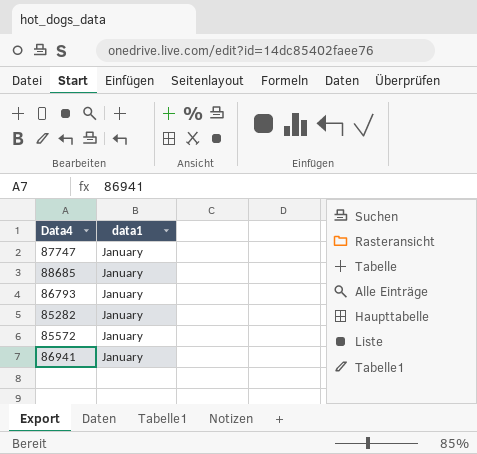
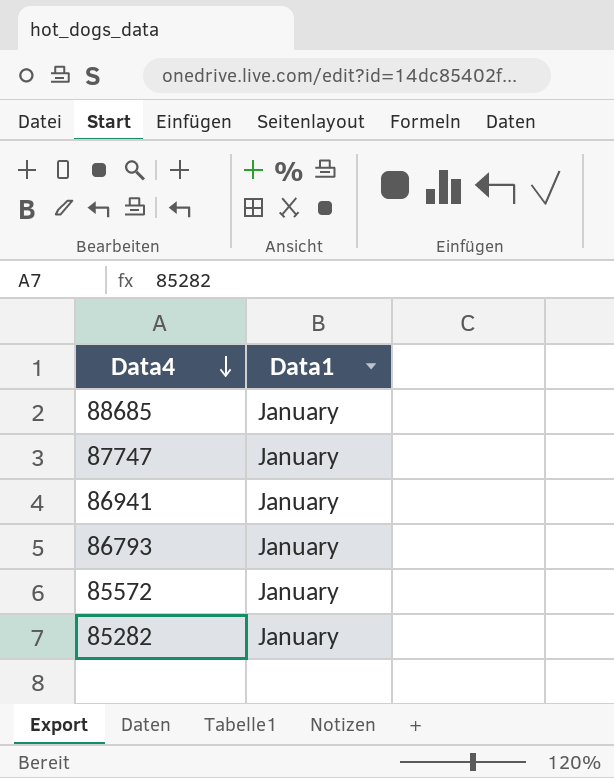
row order: none -> Data4 descending
column name: data1 -> Data1

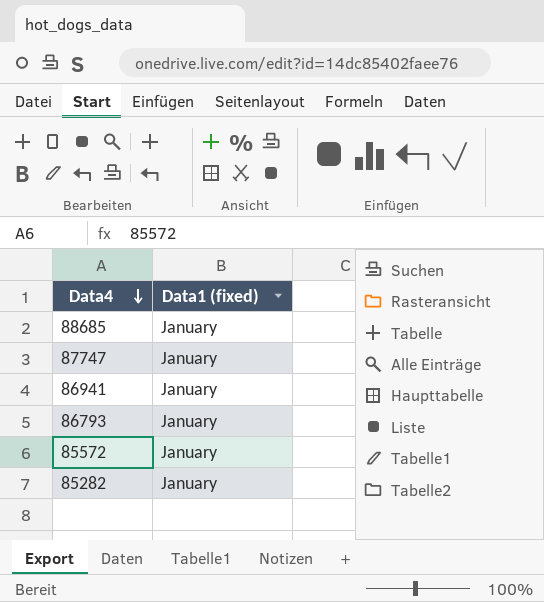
column name: Data1 -> Data1 (fixed)

